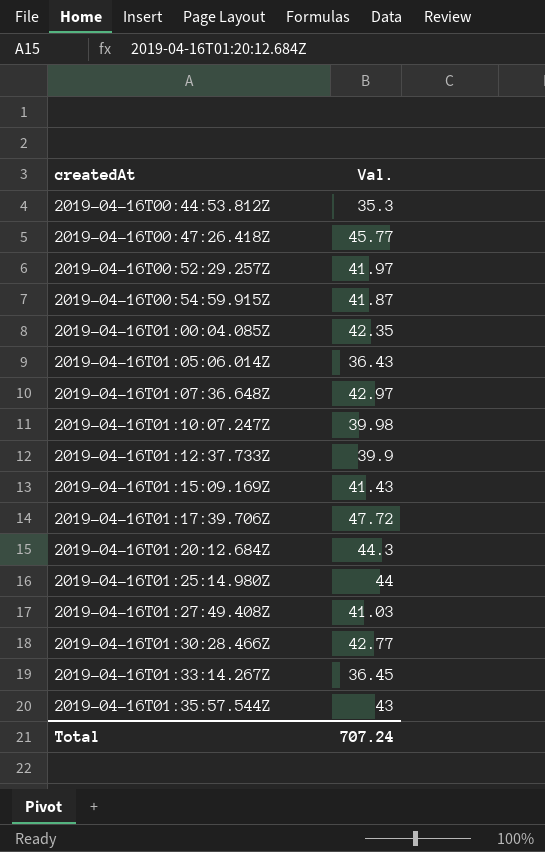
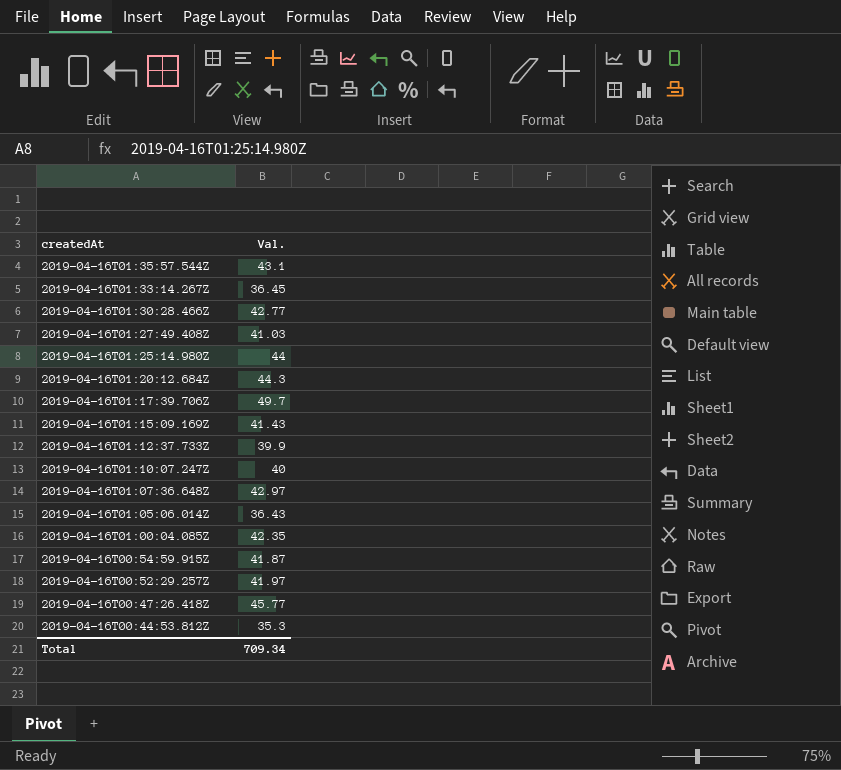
row order: createdAt ascending -> createdAt descending
2019-04-16T01:35:57.544Z | Val.: 43 -> 43.1
2019-04-16T01:17:39.706Z | Val.: 47.72 -> 49.7
2019-04-16T01:10:07.247Z | Val.: 39.98 -> 40
Total | Val.: 707.24 -> 709.34

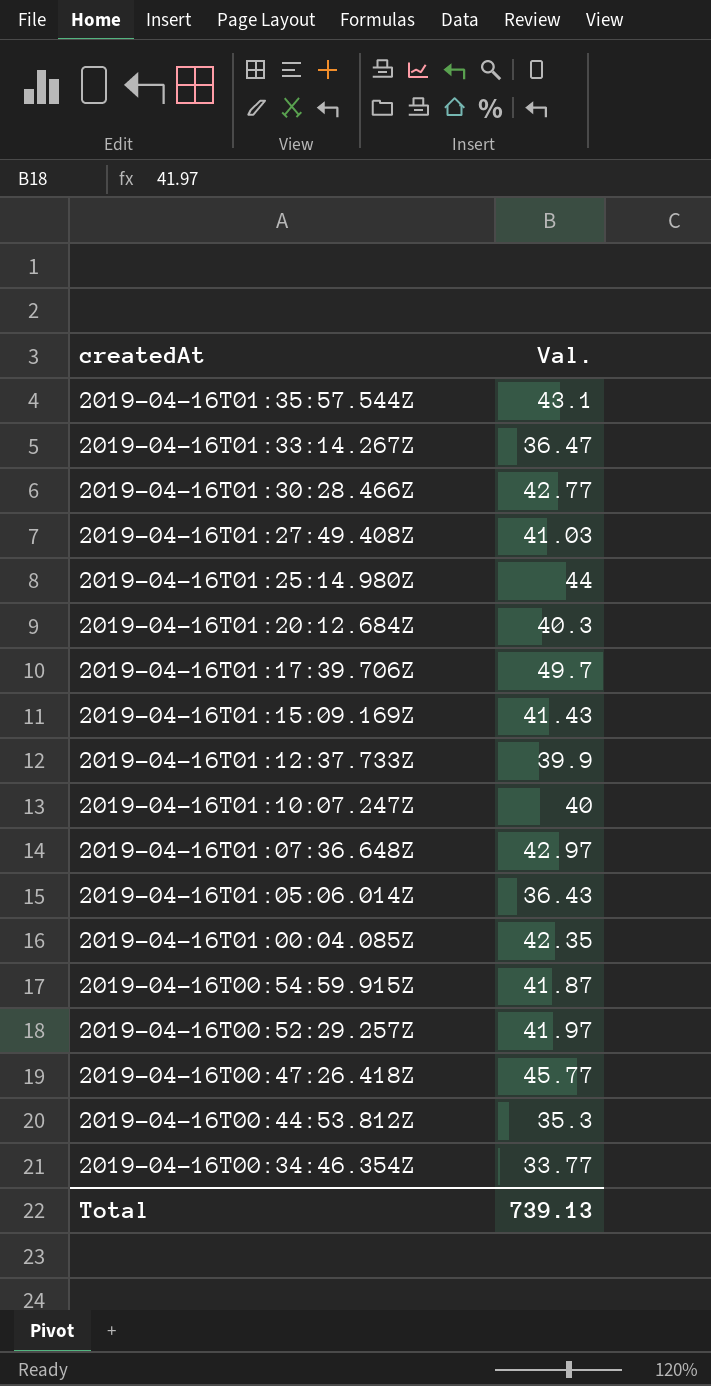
2019-04-16T01:33:14.267Z | Val.: 36.45 -> 36.47
2019-04-16T01:20:12.684Z | Val.: 44.3 -> 40.3
row 2019-04-16T00:34:46.354Z: none -> 33.77
Total | Val.: 709.34 -> 739.13

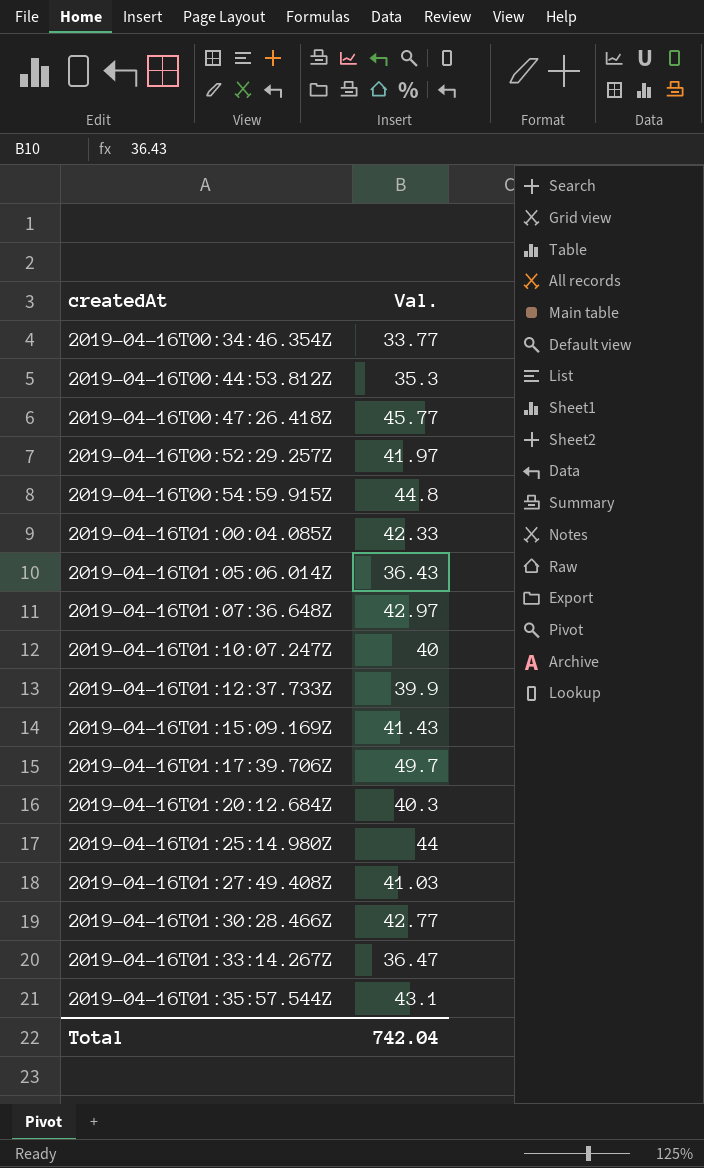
row order: createdAt descending -> createdAt ascending
2019-04-16T00:54:59.915Z | Val.: 41.87 -> 44.8
2019-04-16T01:00:04.085Z | Val.: 42.35 -> 42.33
Total | Val.: 739.13 -> 742.04

